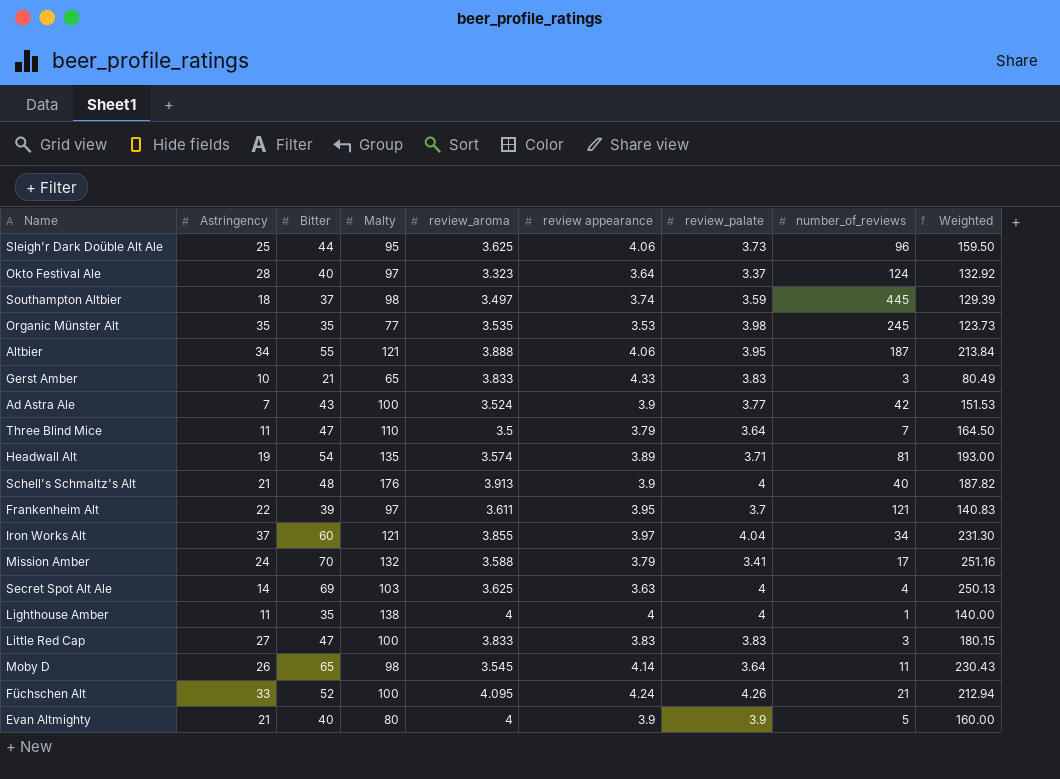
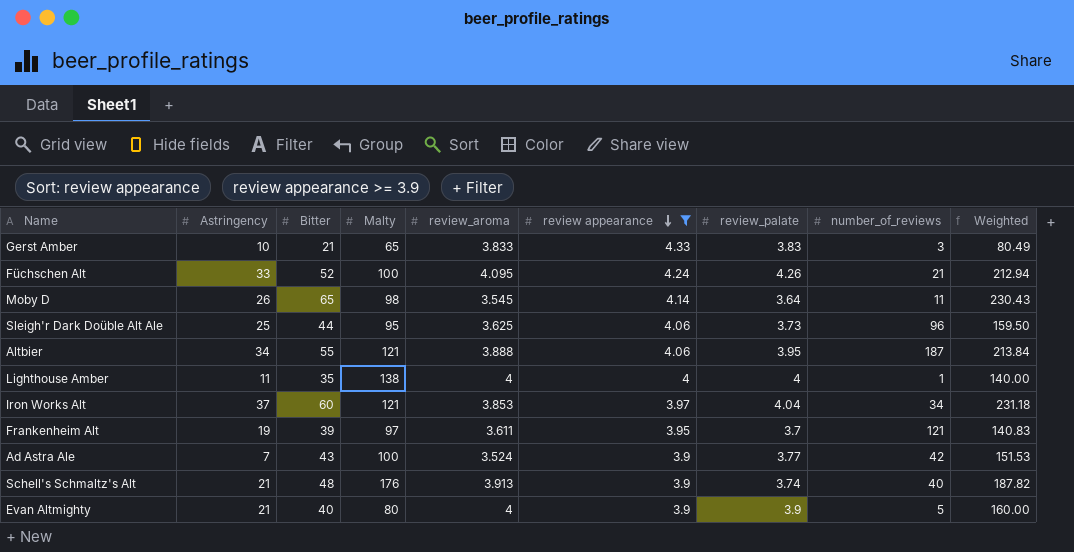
filter: none -> review appearance >= 3.9
row order: none -> review appearance descending
Iron Works Alt | review_aroma: 3.855 -> 3.853
Iron Works Alt | Weighted: 231.30 -> 231.18
Frankenheim Alt | Astringency: 22 -> 19
Schell's Schmaltz's Alt | review_palate: 4 -> 3.74

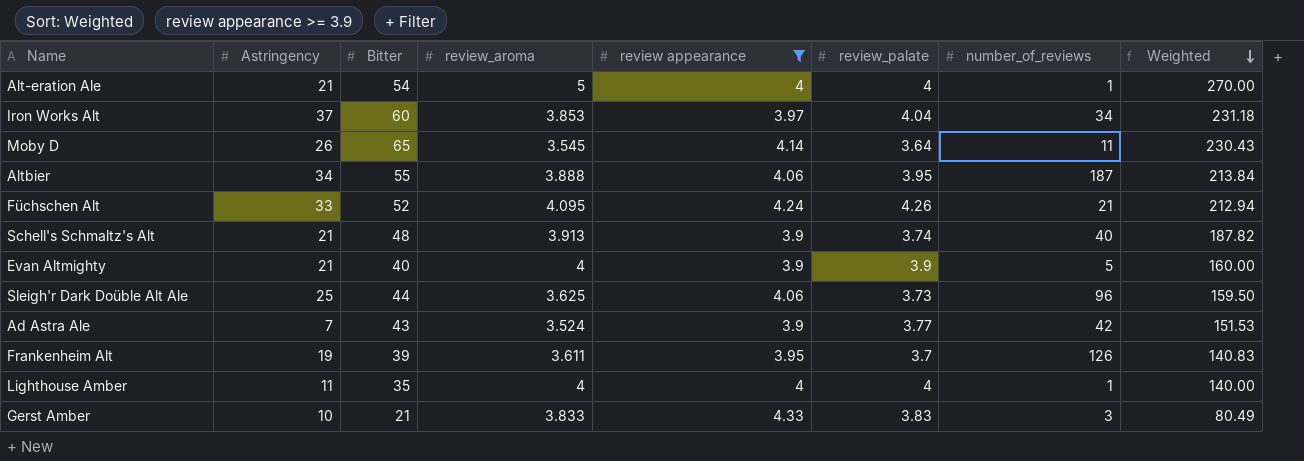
row order: review appearance descending -> Weighted descending
column Malty | position: 4 -> none
row Alt-eration Ale: none -> 21 | 54 | 5 | 4 | 4 | 1 | 270.00
Frankenheim Alt | number_of_reviews: 121 -> 126

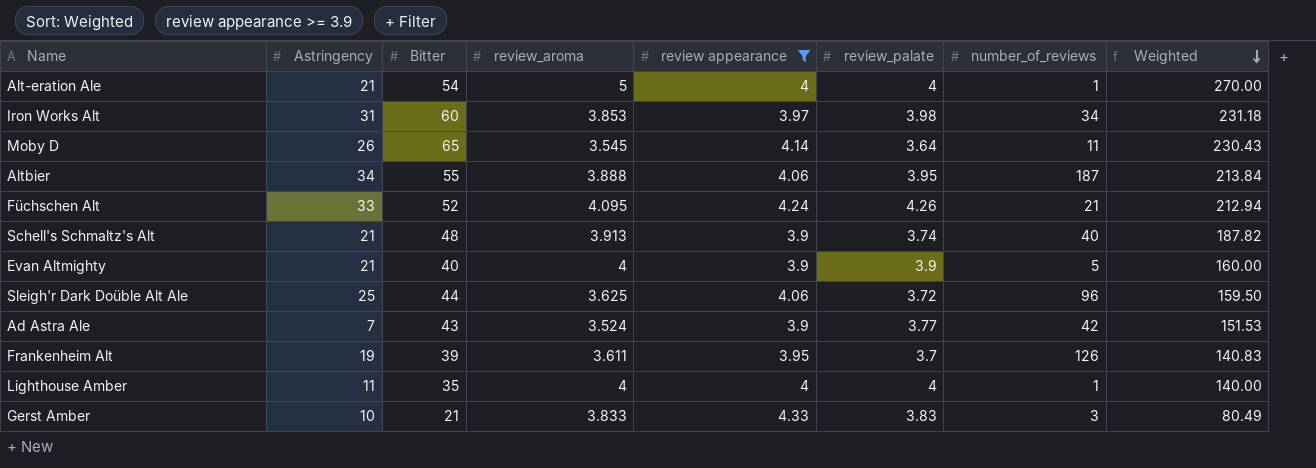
Iron Works Alt | Astringency: 37 -> 31
Iron Works Alt | review_palate: 4.04 -> 3.98
Sleigh'r Dark Doüble Alt Ale | review_palate: 3.73 -> 3.72

